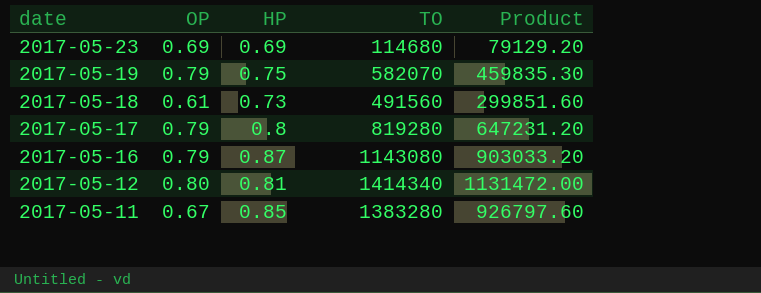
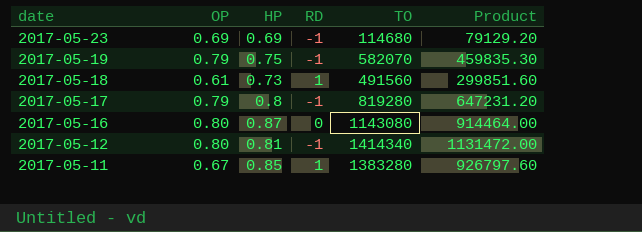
column RD | position: none -> 4
2017-05-16 | OP: 0.79 -> 0.80
2017-05-16 | Product: 903033.20 -> 914464.00

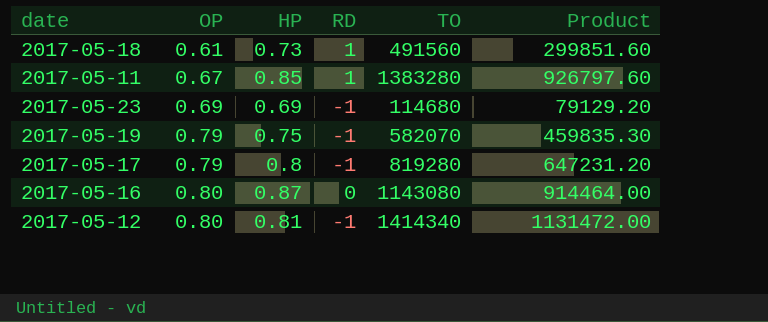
row order: date descending -> OP ascending

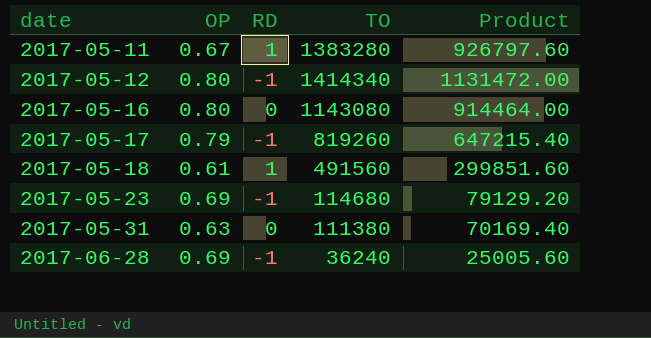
row order: OP ascending -> date ascending
column HP | position: 3 -> none
row 2017-05-19: 0.79 | 0.75 | -1 | 582070 | 459835.30 -> none
2017-05-17 | TO: 819280 -> 819260
2017-05-17 | Product: 647231.20 -> 647215.40
row 2017-05-31: none -> 0.63 | 0 | 111380 | 70169.40
row 2017-06-28: none -> 0.69 | -1 | 36240 | 25005.60

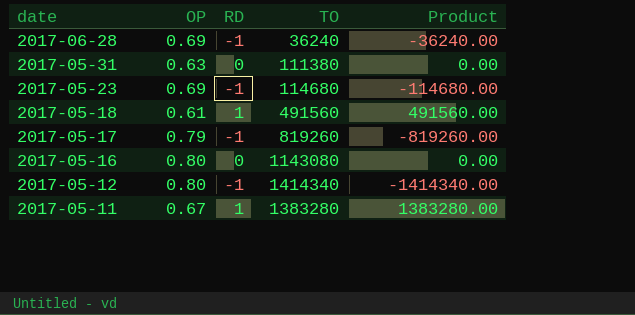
row order: date ascending -> date descending
column Product | formula: [OP] * [TO] -> [RD] * [TO]

